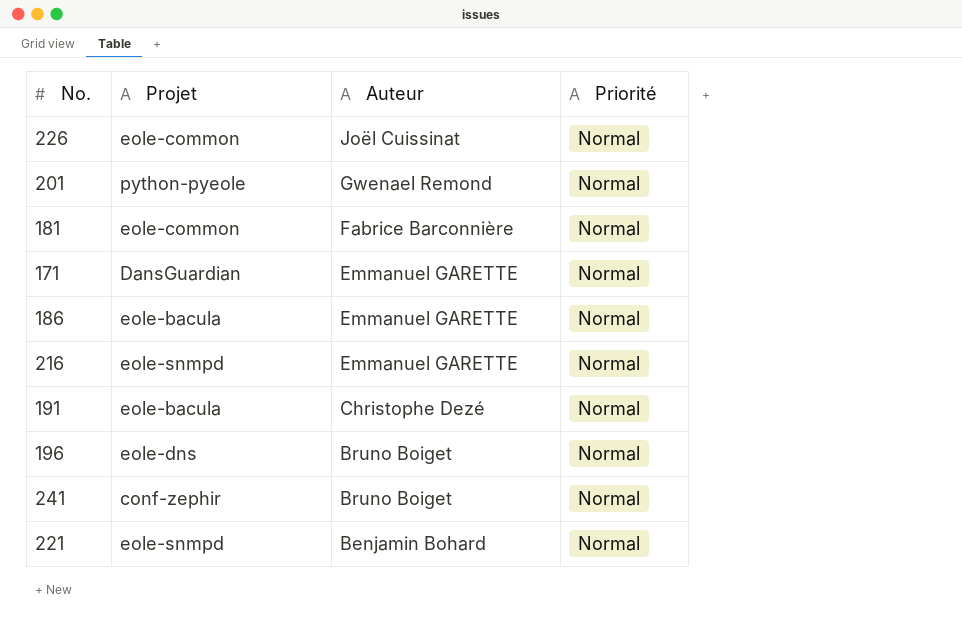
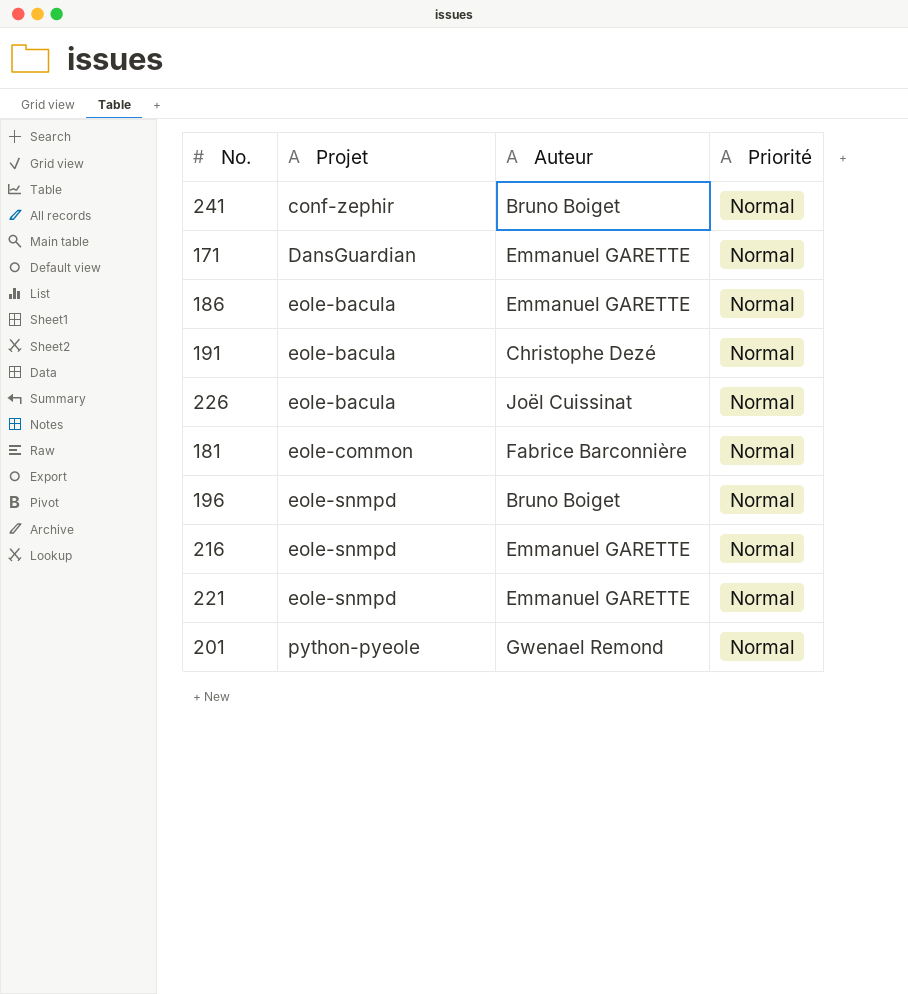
row order: Auteur descending -> Projet ascending
226 | Projet: eole-common -> eole-bacula
196 | Projet: eole-dns -> eole-snmpd
221 | Auteur: Benjamin Bohard -> Emmanuel GARETTE

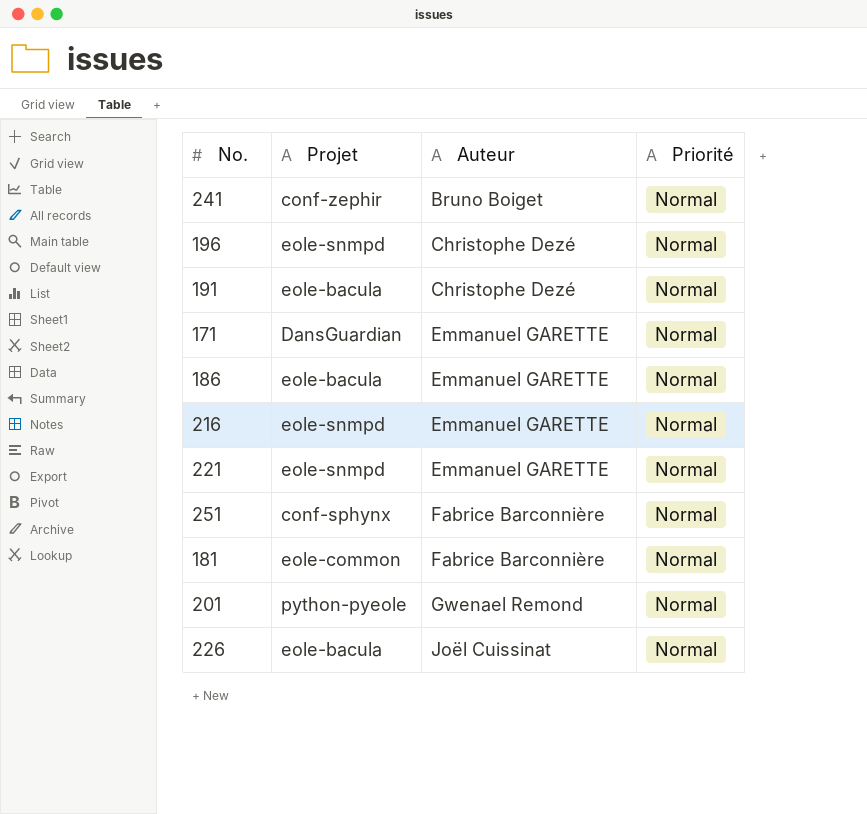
row order: Projet ascending -> Auteur ascending
196 | Auteur: Bruno Boiget -> Christophe Dezé
row 251: none -> conf-sphynx | Fabrice Barconnière | Normal

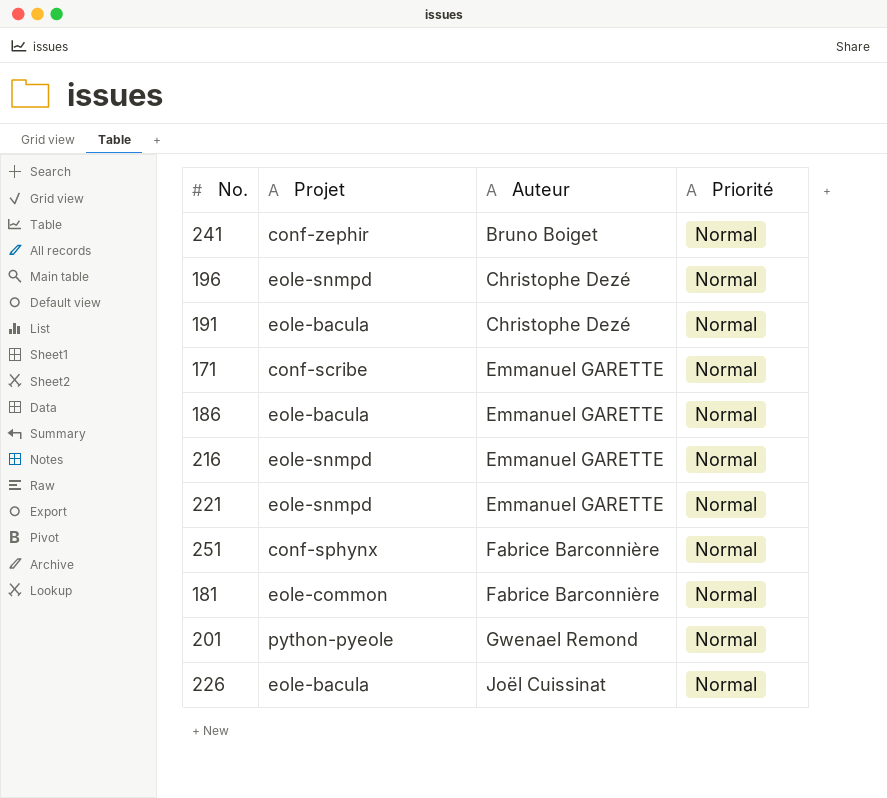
171 | Projet: DansGuardian -> conf-scribe

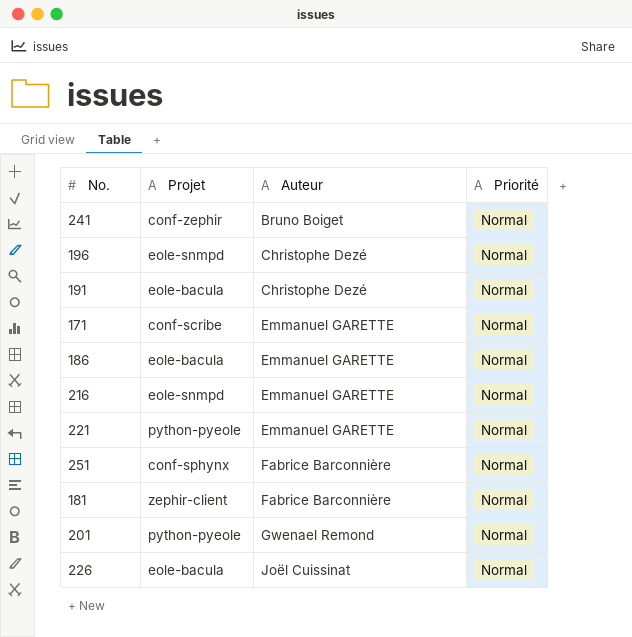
221 | Projet: eole-snmpd -> python-pyeole
181 | Projet: eole-common -> zephir-client

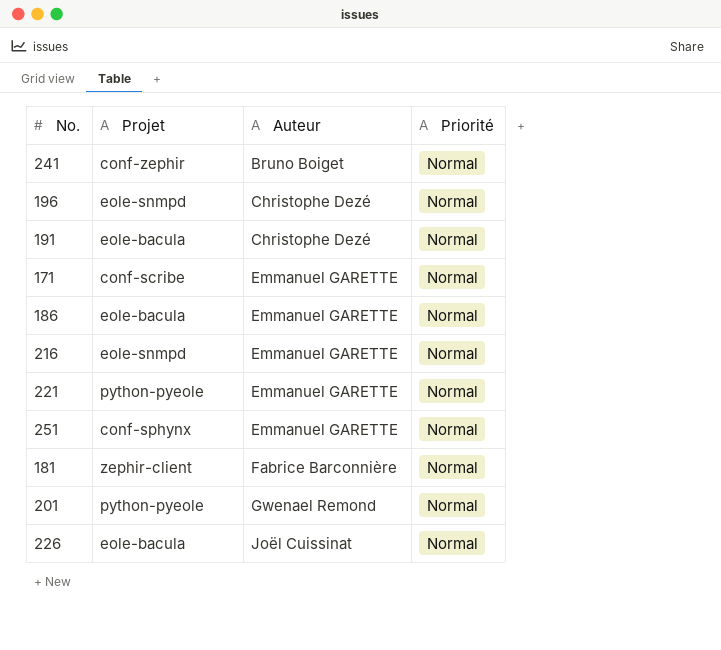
251 | Auteur: Fabrice Barconnière -> Emmanuel GARETTE

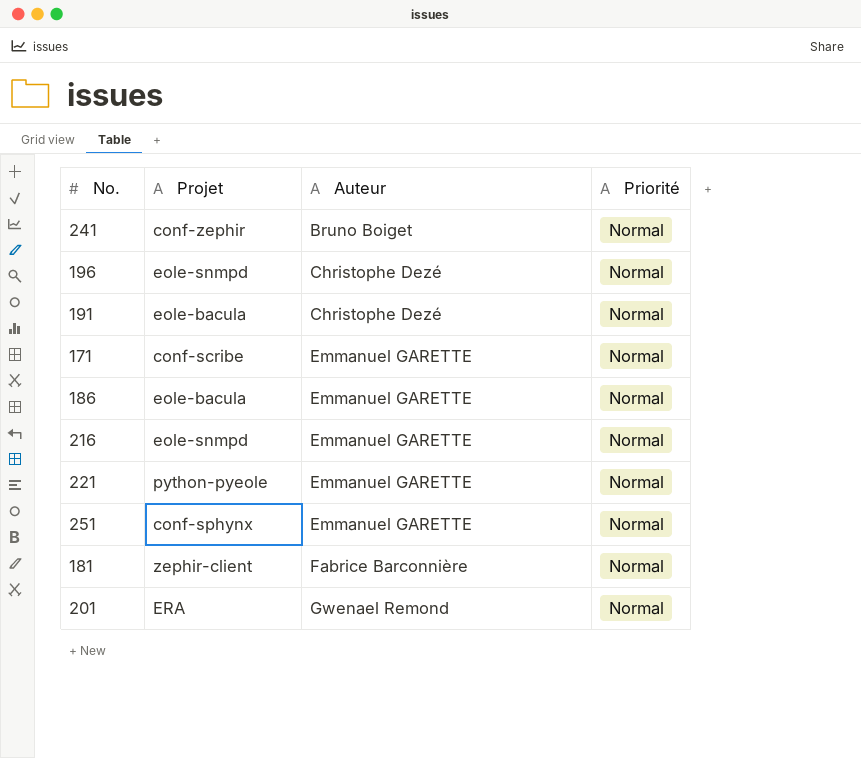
row 226: eole-bacula | Joël Cuissinat | Normal -> none
201 | Projet: python-pyeole -> ERA

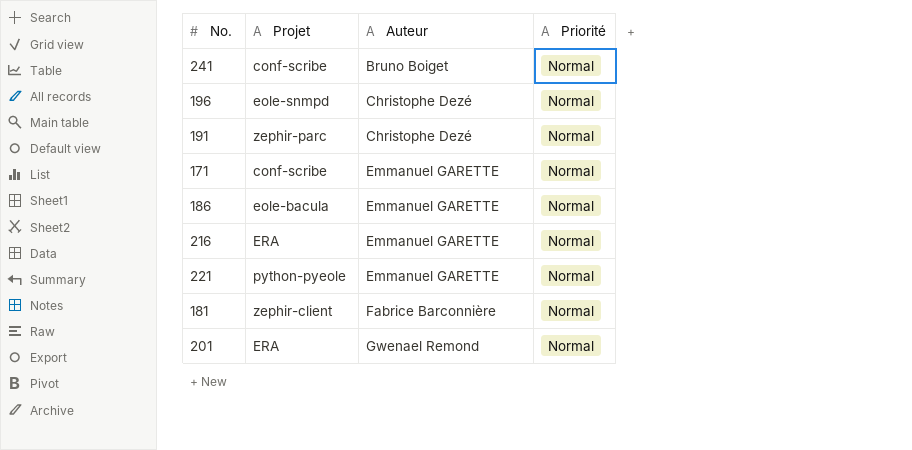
row 251: conf-sphynx | Emmanuel GARETTE | Normal -> none
241 | Projet: conf-zephir -> conf-scribe
191 | Projet: eole-bacula -> zephir-parc
216 | Projet: eole-snmpd -> ERA

